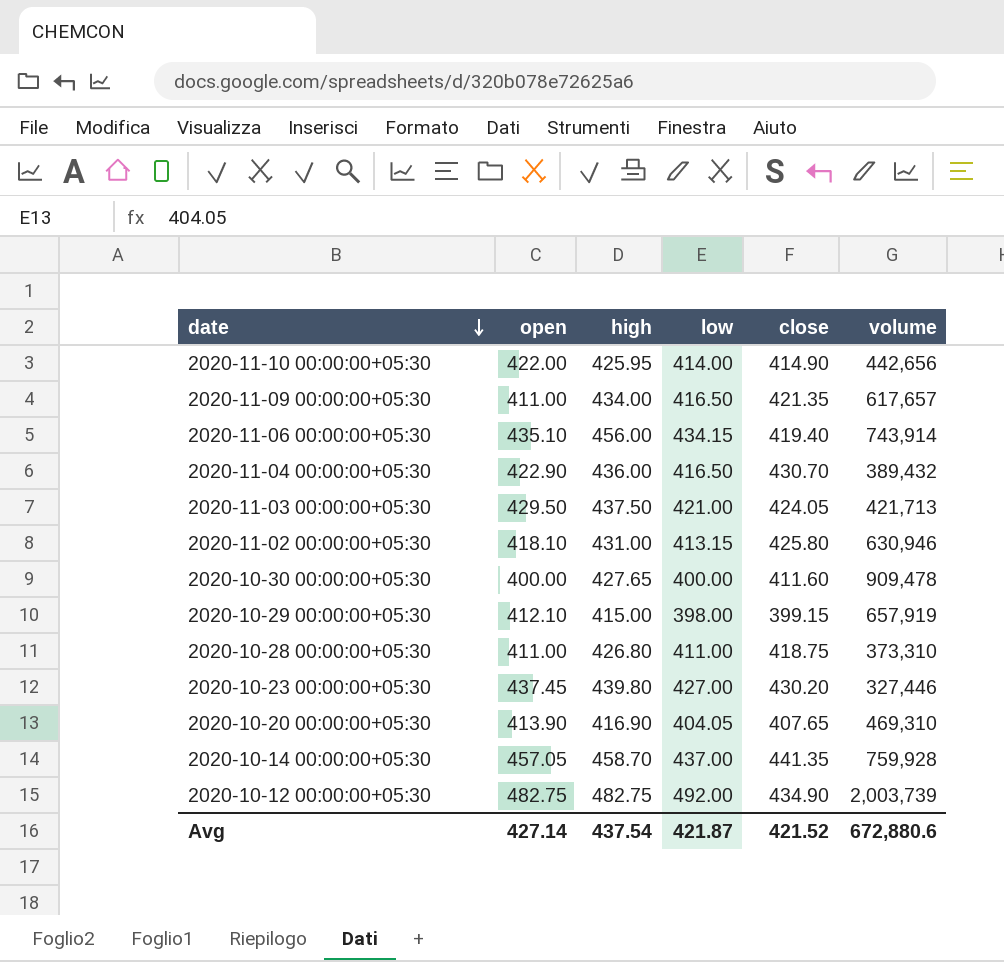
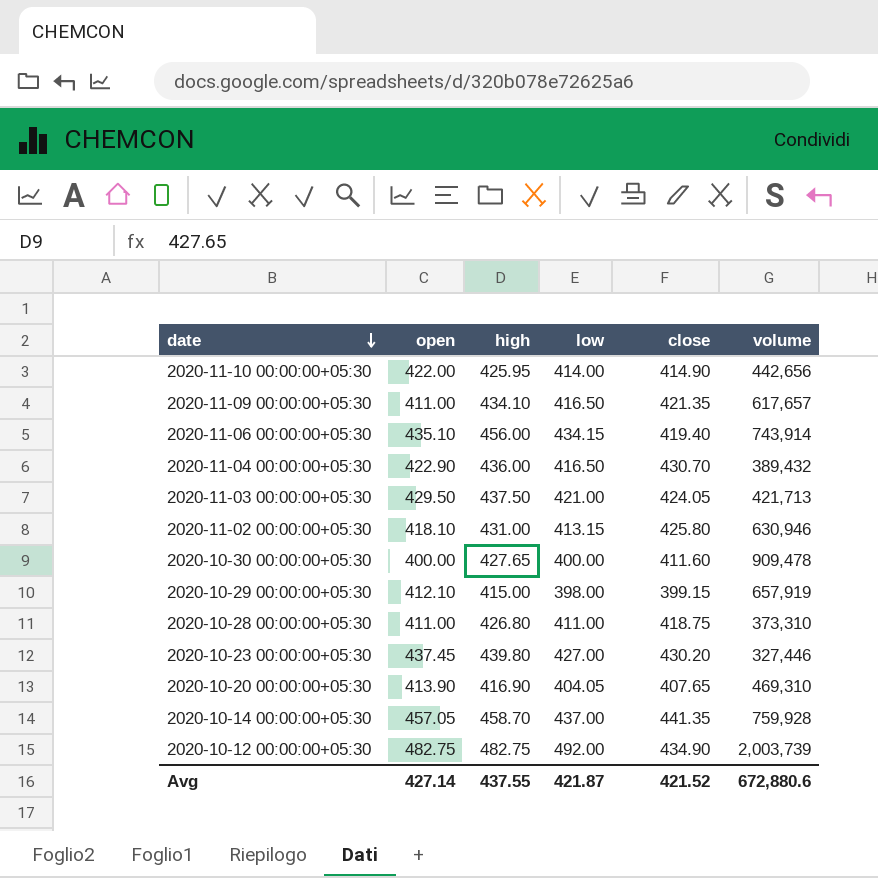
2020-11-09 00:00:00+05:30 | high: 434.00 -> 434.10
Avg | high: 437.54 -> 437.55

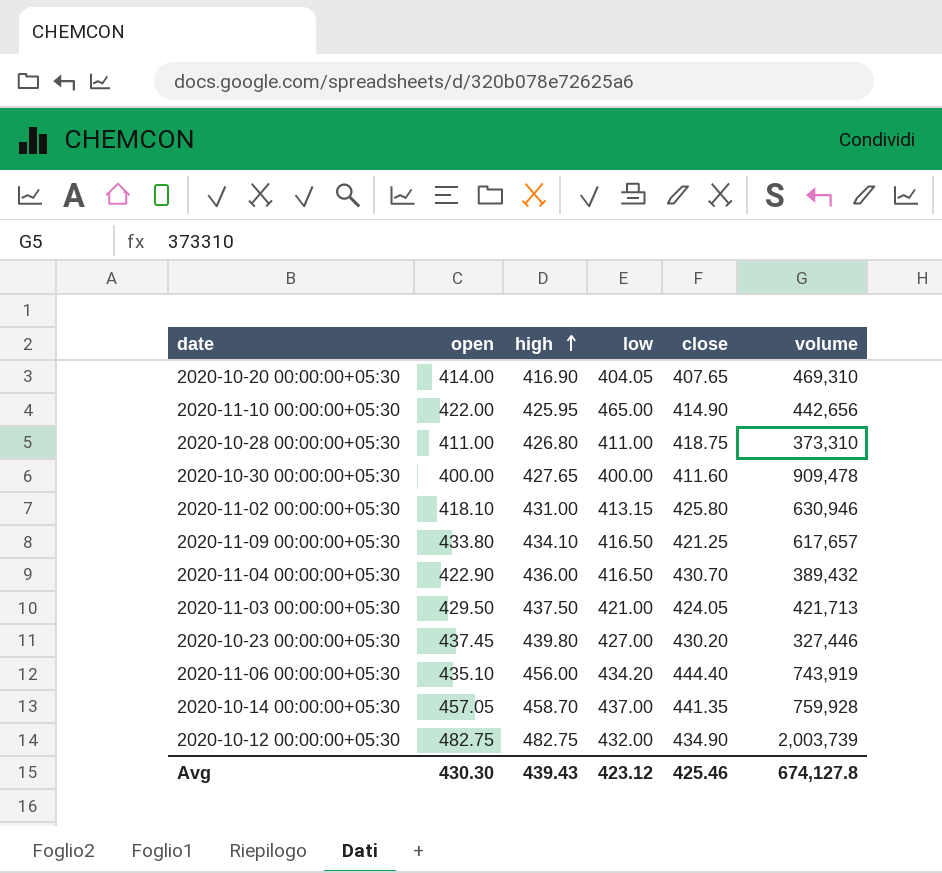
row order: date descending -> high ascending
row 2020-10-29 00:00:00+05:30: 412.10 | 415.00 | 398.00 | 399.15 | 657,919 -> none
2020-10-20 00:00:00+05:30 | open: 413.90 -> 414.00
2020-11-10 00:00:00+05:30 | low: 414.00 -> 465.00
2020-11-09 00:00:00+05:30 | open: 411.00 -> 433.80
2020-11-09 00:00:00+05:30 | close: 421.35 -> 421.25
2020-11-06 00:00:00+05:30 | low: 434.15 -> 434.20
2020-11-06 00:00:00+05:30 | close: 419.40 -> 444.40
2020-11-06 00:00:00+05:30 | volume: 743,914 -> 743,919
2020-10-12 00:00:00+05:30 | low: 492.00 -> 432.00
Avg | open: 427.14 -> 430.30
Avg | high: 437.55 -> 439.43
Avg | low: 421.87 -> 423.12
Avg | close: 421.52 -> 425.46
Avg | volume: 672,880.6 -> 674,127.8

